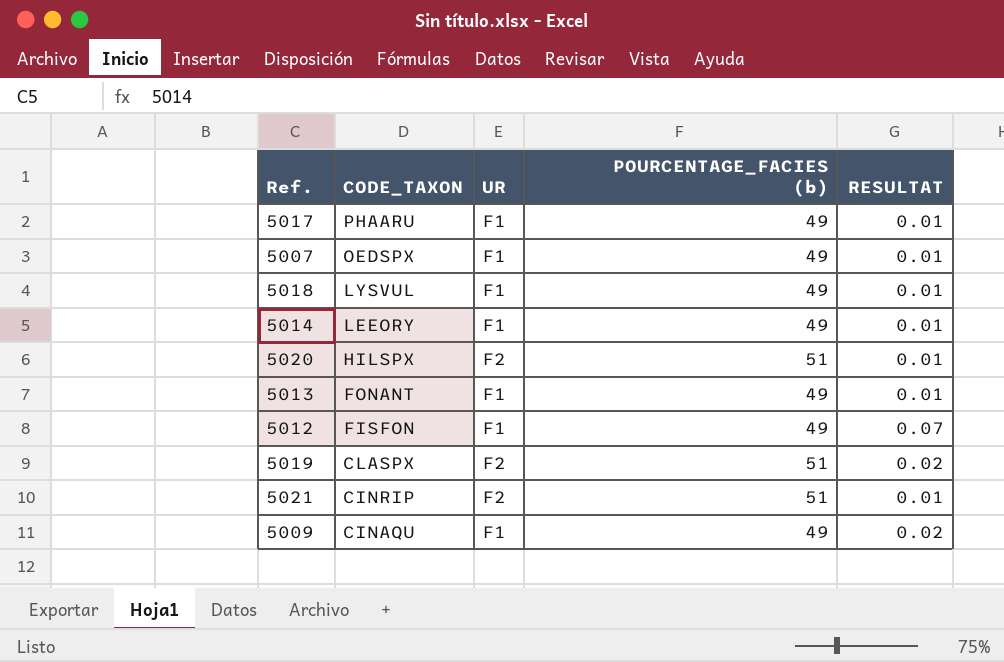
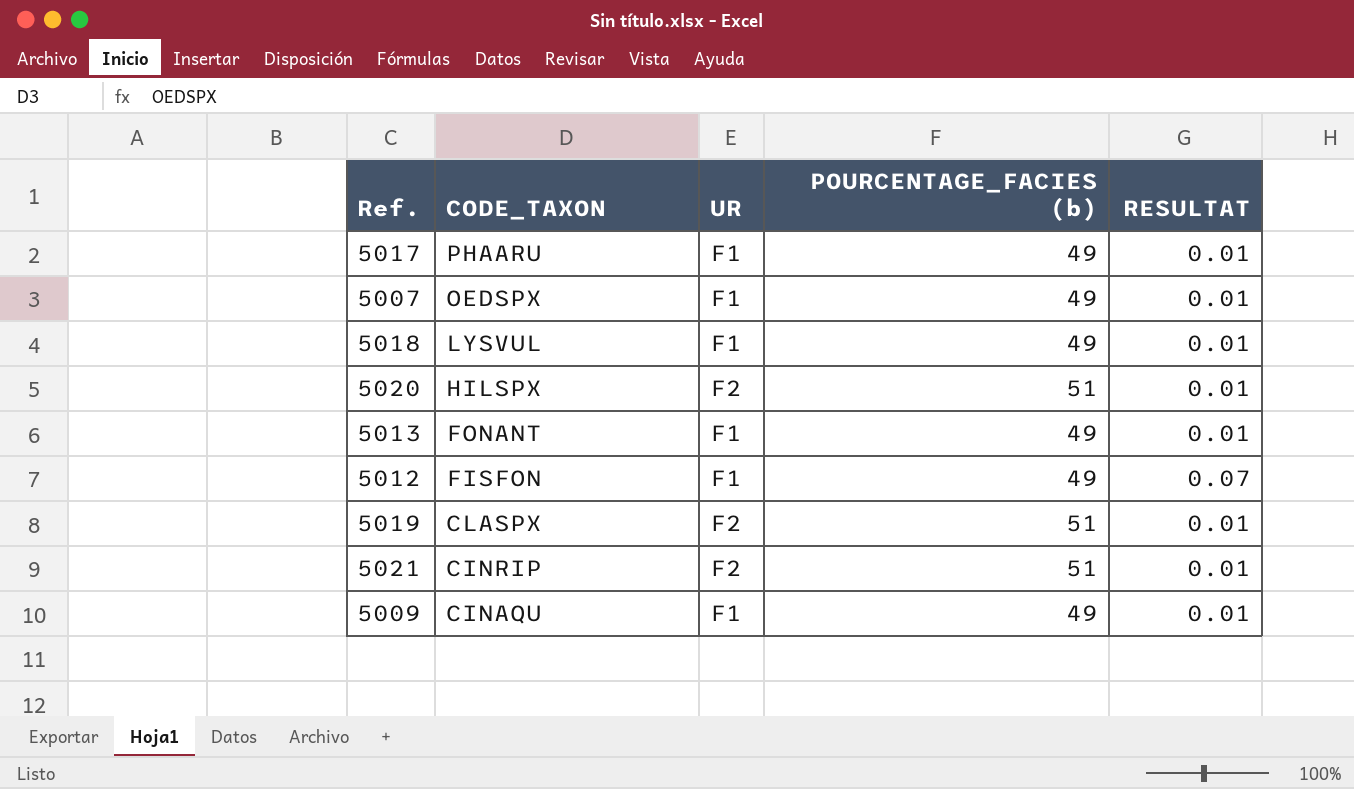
row 5014: LEEORY | F1 | 49 | 0.01 -> none
5019 | RESULTAT: 0.02 -> 0.01
5009 | RESULTAT: 0.02 -> 0.01

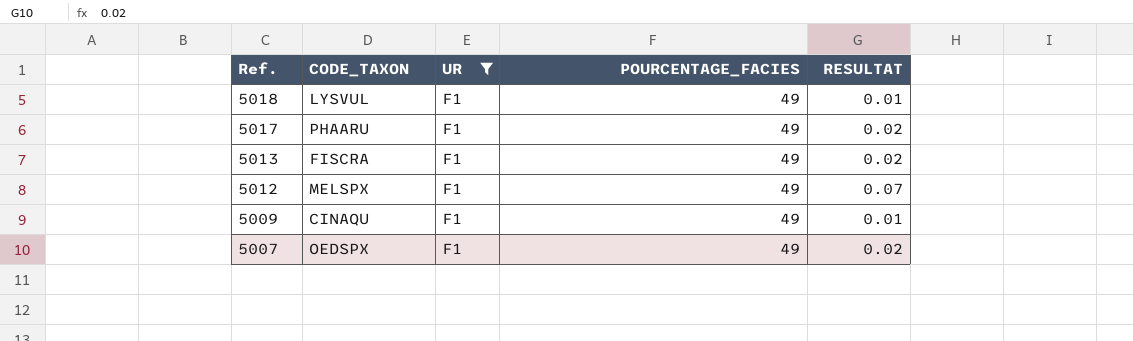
filter: none -> UR = F1
row order: CODE_TAXON descending -> Ref. descending
column name: POURCENTAGE_FACIES (b) -> POURCENTAGE_FACIES
5017 | RESULTAT: 0.01 -> 0.02
5013 | CODE_TAXON: FONANT -> FISCRA
5013 | RESULTAT: 0.01 -> 0.02
5012 | CODE_TAXON: FISFON -> MELSPX
5007 | RESULTAT: 0.01 -> 0.02

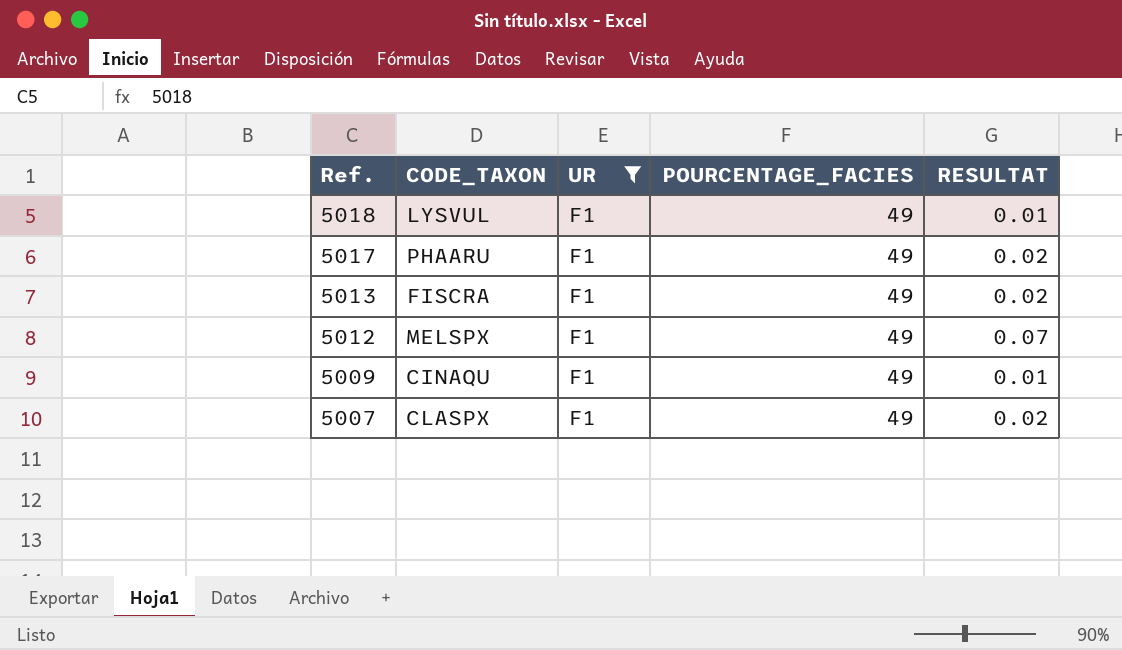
5007 | CODE_TAXON: OEDSPX -> CLASPX

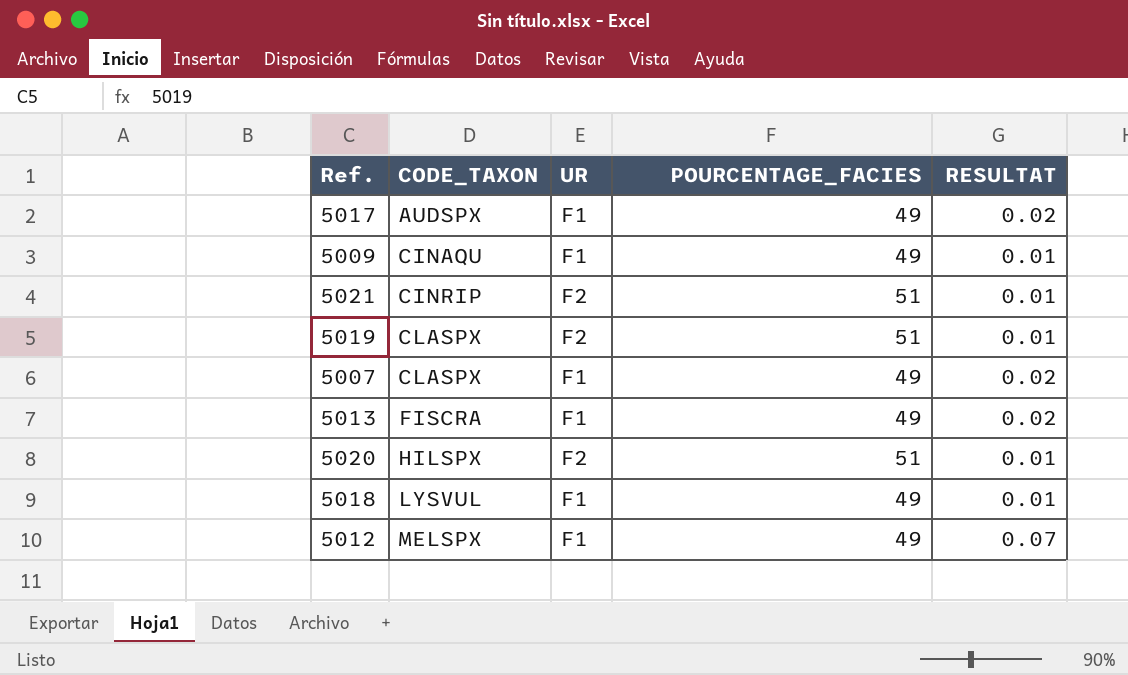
filter: UR = F1 -> none
row order: Ref. descending -> CODE_TAXON ascending
5017 | CODE_TAXON: PHAARU -> AUDSPX

